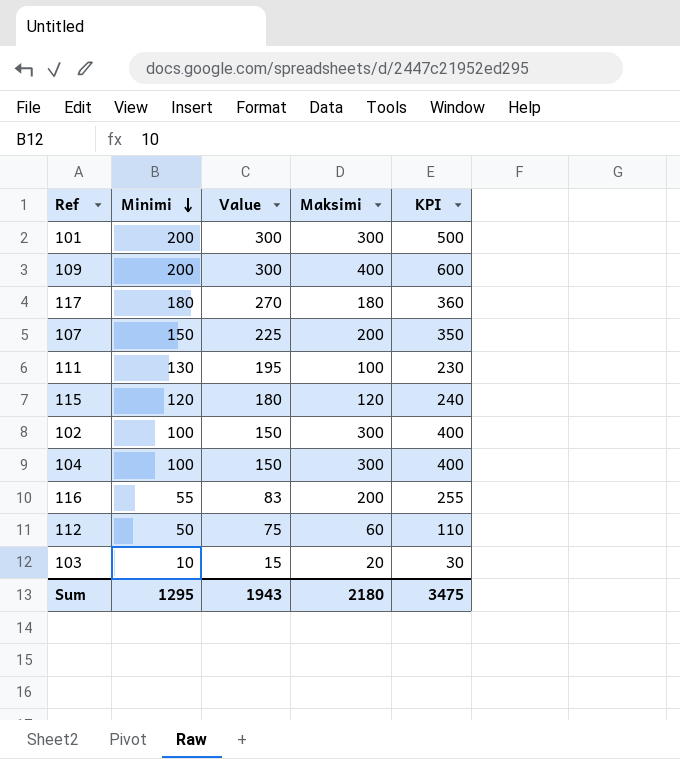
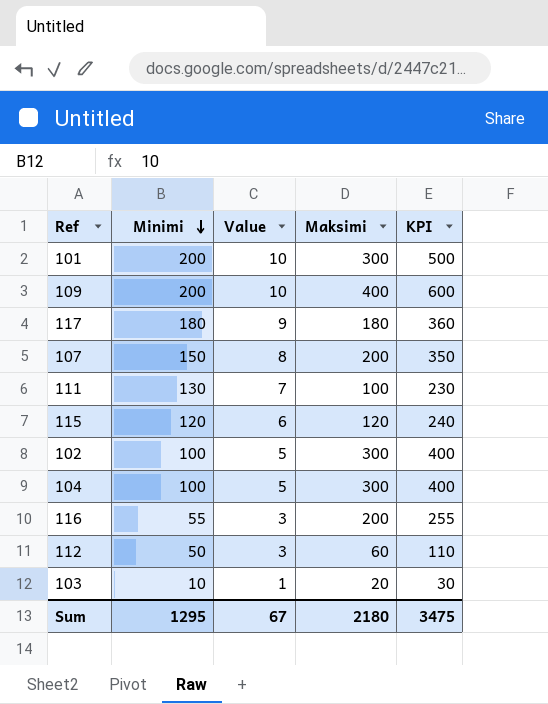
column Value | formula: [Minimi] * 1.5 -> [Minimi] * 0.05
Sum | Value: 1943 -> 67

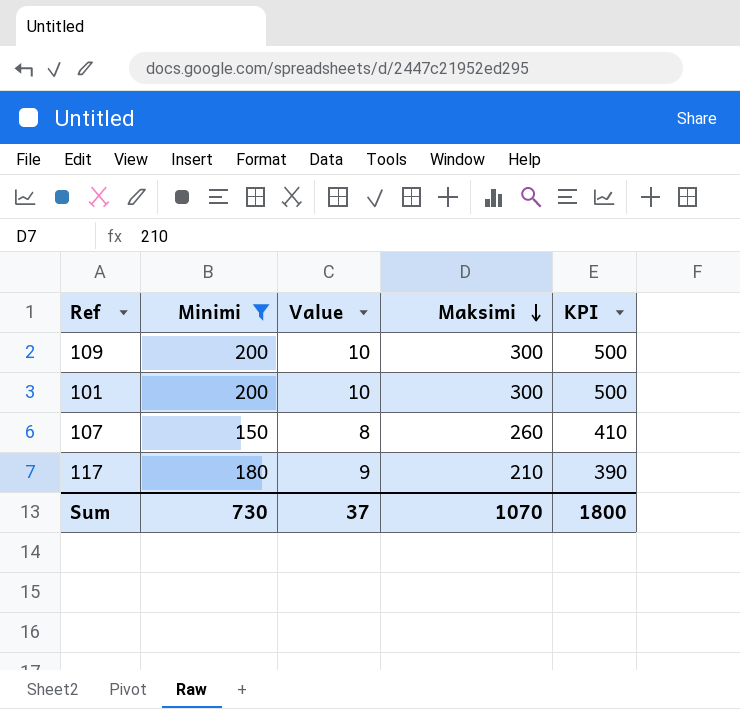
filter: none -> Minimi >= 150
row order: Minimi descending -> Maksimi descending
109 | Maksimi: 400 -> 300
109 | KPI: 600 -> 500
107 | Maksimi: 200 -> 260
107 | KPI: 350 -> 410
117 | Maksimi: 180 -> 210
117 | KPI: 360 -> 390
Sum | Minimi: 1295 -> 730
Sum | Value: 67 -> 37
Sum | Maksimi: 2180 -> 1070
Sum | KPI: 3475 -> 1800

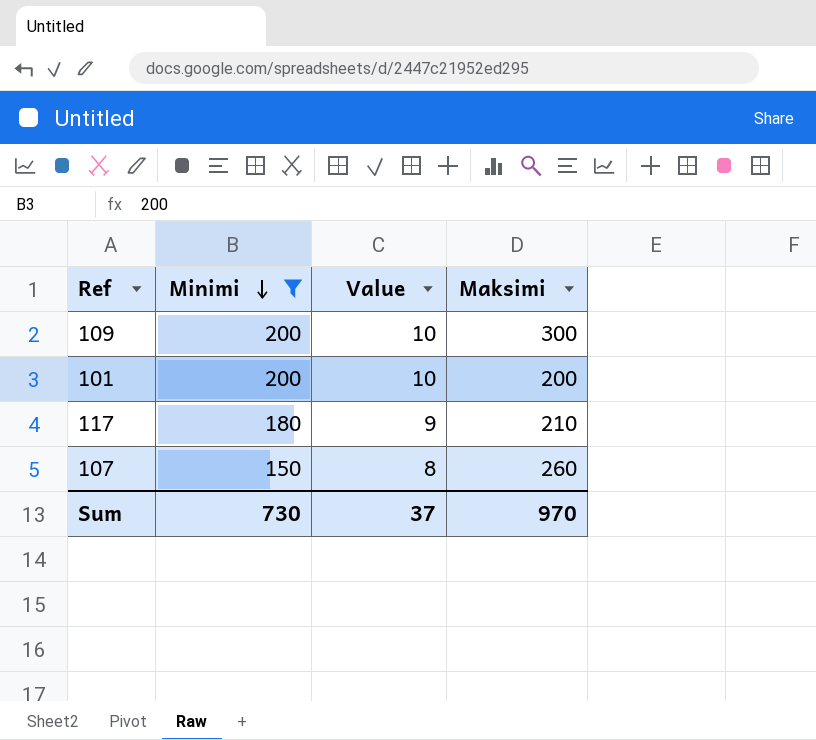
row order: Maksimi descending -> Minimi descending
column KPI | formula: [Minimi] + [Maksimi] -> none
101 | Maksimi: 300 -> 200
Sum | Maksimi: 1070 -> 970

